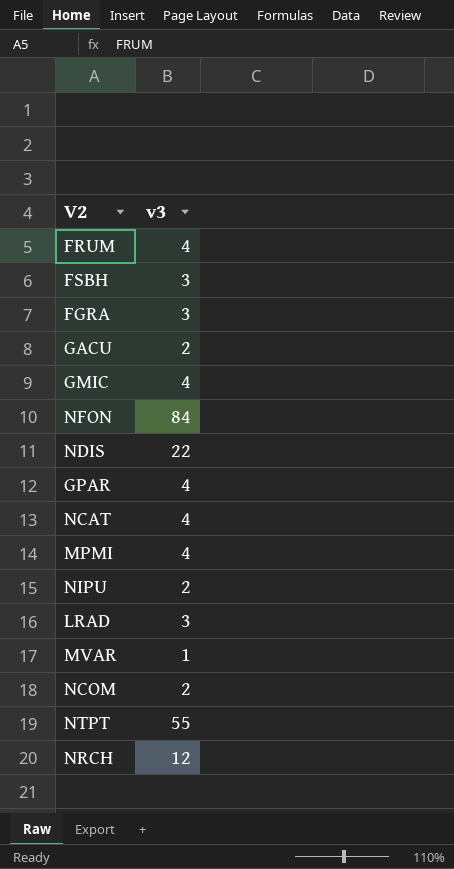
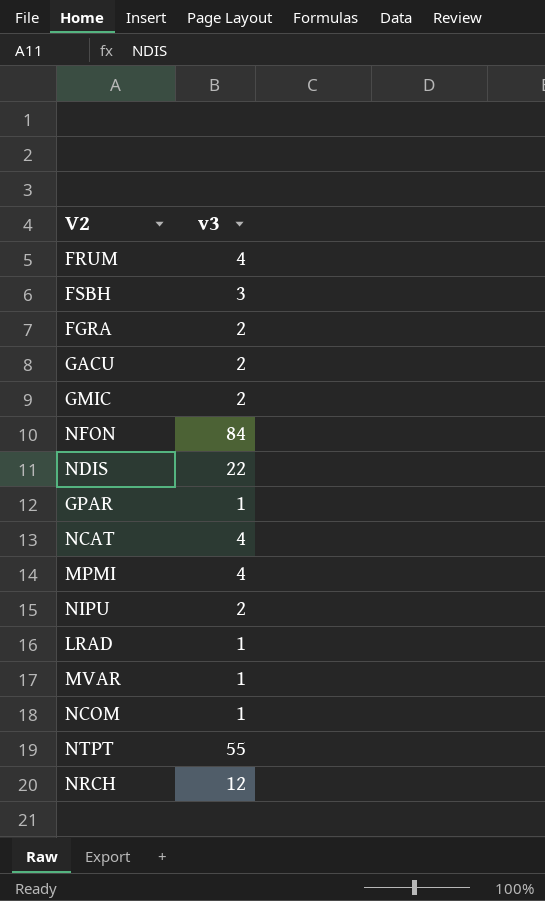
FGRA | v3: 3 -> 2
GMIC | v3: 4 -> 2
GPAR | v3: 4 -> 1
LRAD | v3: 3 -> 1
NCOM | v3: 2 -> 1

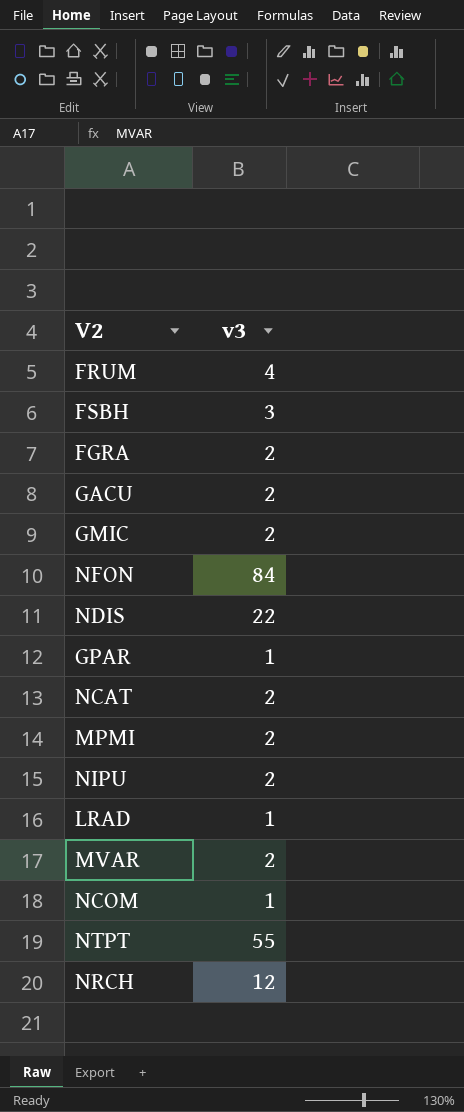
NCAT | v3: 4 -> 2
MPMI | v3: 4 -> 2
MVAR | v3: 1 -> 2

